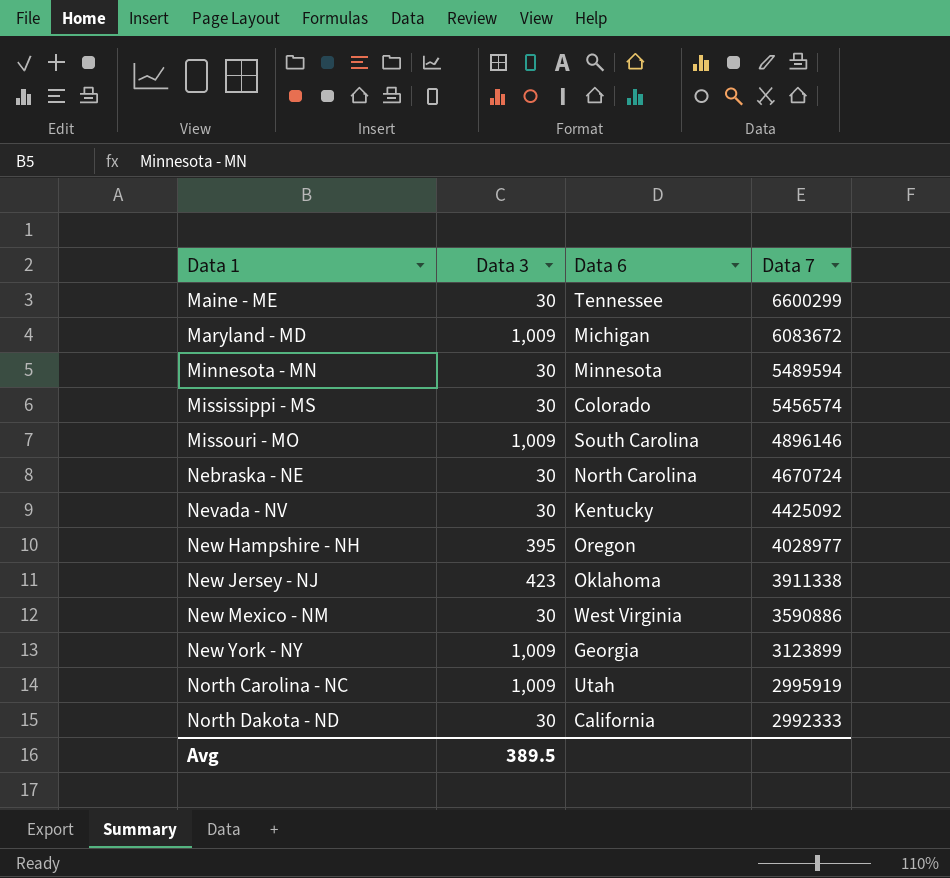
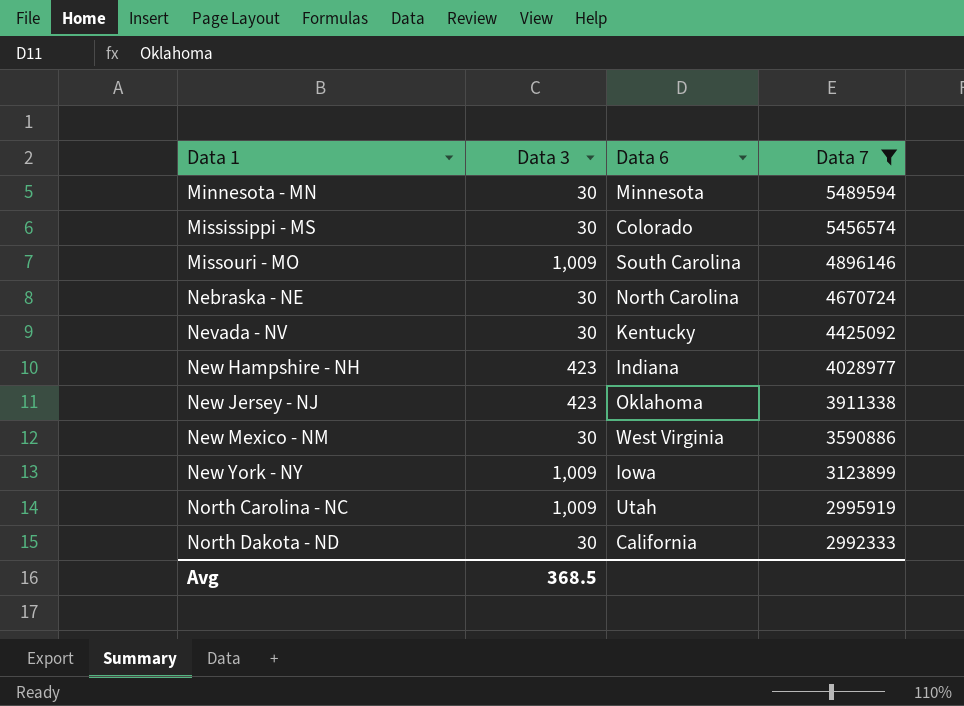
filter: none -> Data 7 <= 5489594
New Hampshire - NH | Data 3: 395 -> 423
New Hampshire - NH | Data 6: Oregon -> Indiana
New York - NY | Data 6: Georgia -> Iowa
Avg | Data 3: 389.5 -> 368.5

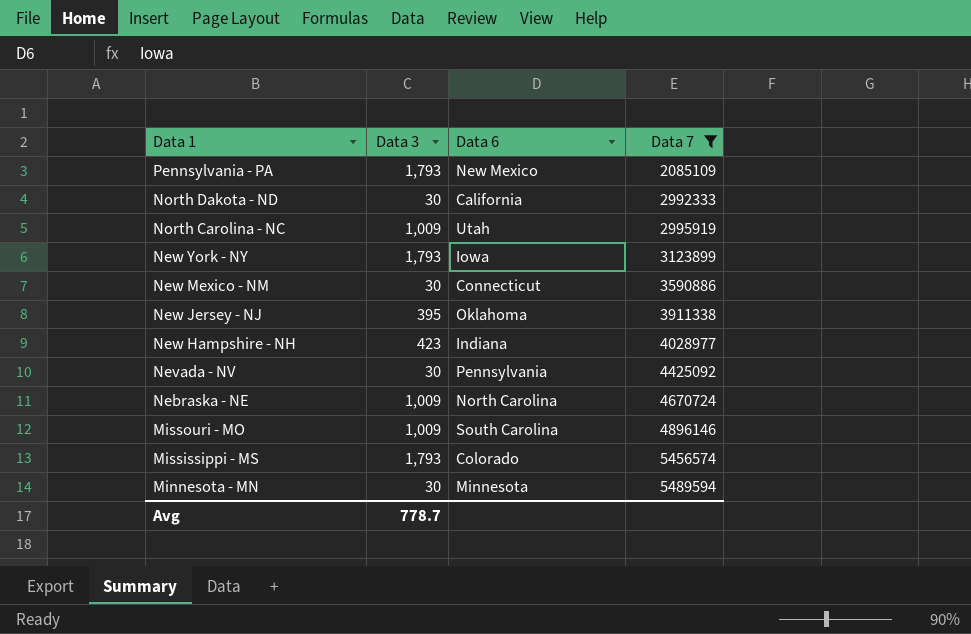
row order: Data 1 ascending -> Data 1 descending
row Pennsylvania - PA: none -> 1,793 | New Mexico | 2085109
New York - NY | Data 3: 1,009 -> 1,793
New Mexico - NM | Data 6: West Virginia -> Connecticut
New Jersey - NJ | Data 3: 423 -> 395
Nevada - NV | Data 6: Kentucky -> Pennsylvania
Nebraska - NE | Data 3: 30 -> 1,009
Mississippi - MS | Data 3: 30 -> 1,793
Avg | Data 3: 368.5 -> 778.7

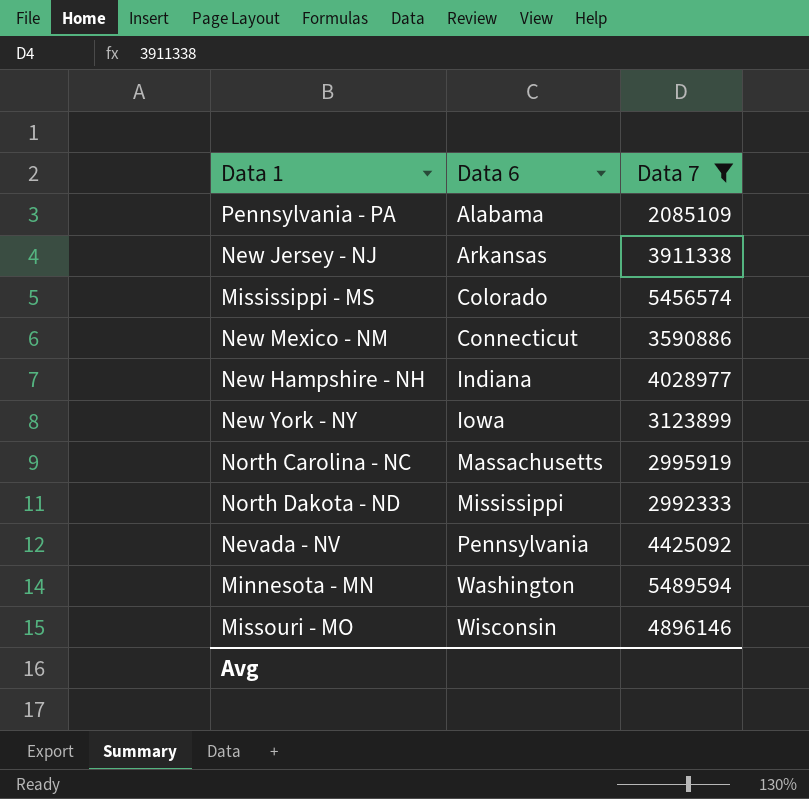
row order: Data 1 descending -> Data 6 ascending
column Data 3 | position: 2 -> none
row Nebraska - NE: 1,009 | North Carolina | 4670724 -> none
Pennsylvania - PA | Data 6: New Mexico -> Alabama
New Jersey - NJ | Data 6: Oklahoma -> Arkansas
North Carolina - NC | Data 6: Utah -> Massachusetts
North Dakota - ND | Data 6: California -> Mississippi
Minnesota - MN | Data 6: Minnesota -> Washington
Missouri - MO | Data 6: South Carolina -> Wisconsin

